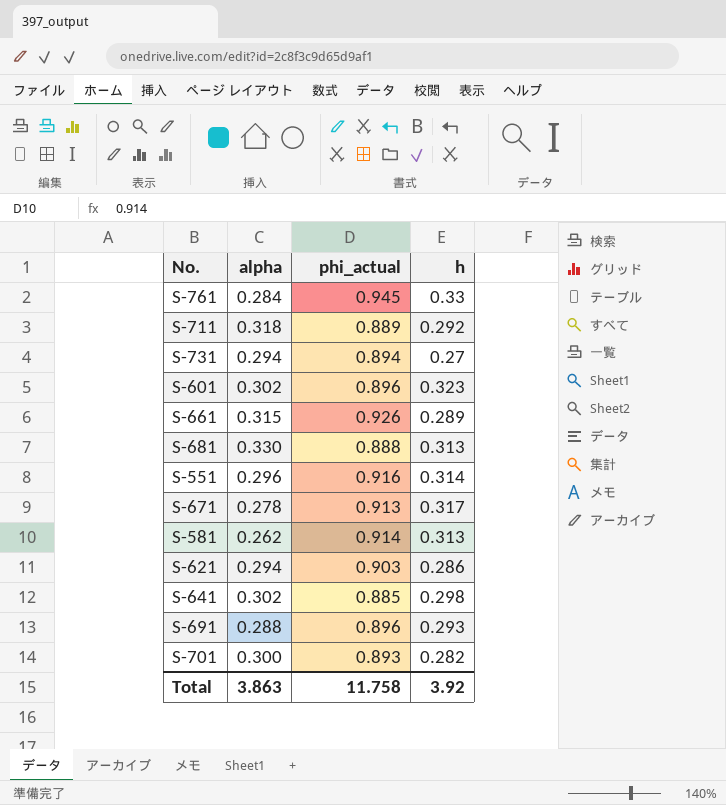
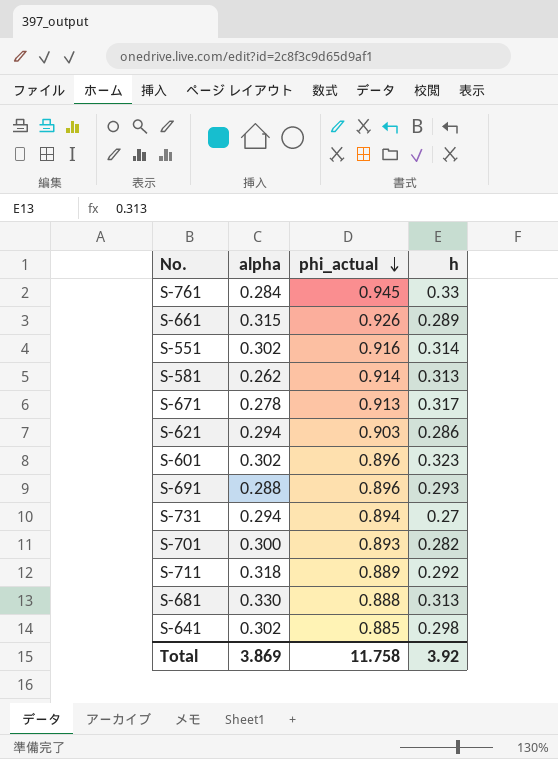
row order: none -> phi_actual descending
S-551 | alpha: 0.296 -> 0.302
Total | alpha: 3.863 -> 3.869

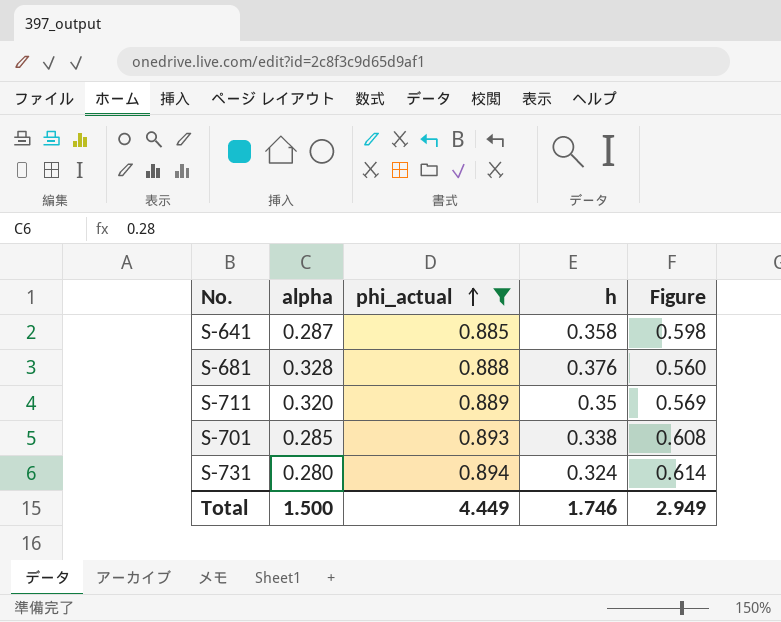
filter: none -> phi_actual <= 0.894
row order: phi_actual descending -> phi_actual ascending
column Figure | formula: none -> [phi_actual] - [alpha]
S-641 | alpha: 0.302 -> 0.287
S-641 | h: 0.298 -> 0.358
S-681 | alpha: 0.330 -> 0.328
S-681 | h: 0.313 -> 0.376
S-711 | alpha: 0.318 -> 0.320
S-711 | h: 0.292 -> 0.35
S-701 | alpha: 0.300 -> 0.285
S-701 | h: 0.282 -> 0.338
S-731 | alpha: 0.294 -> 0.280
S-731 | h: 0.27 -> 0.324
Total | alpha: 3.869 -> 1.500
Total | phi_actual: 11.758 -> 4.449
Total | h: 3.92 -> 1.746

